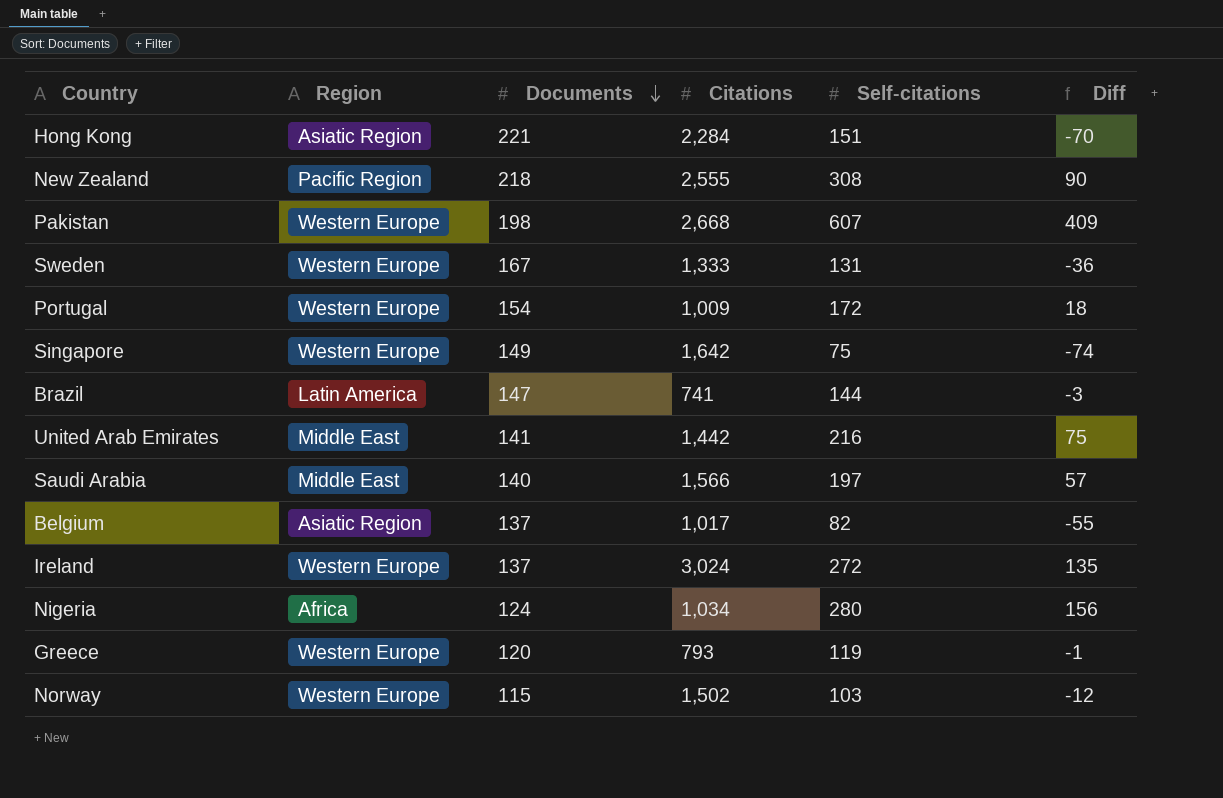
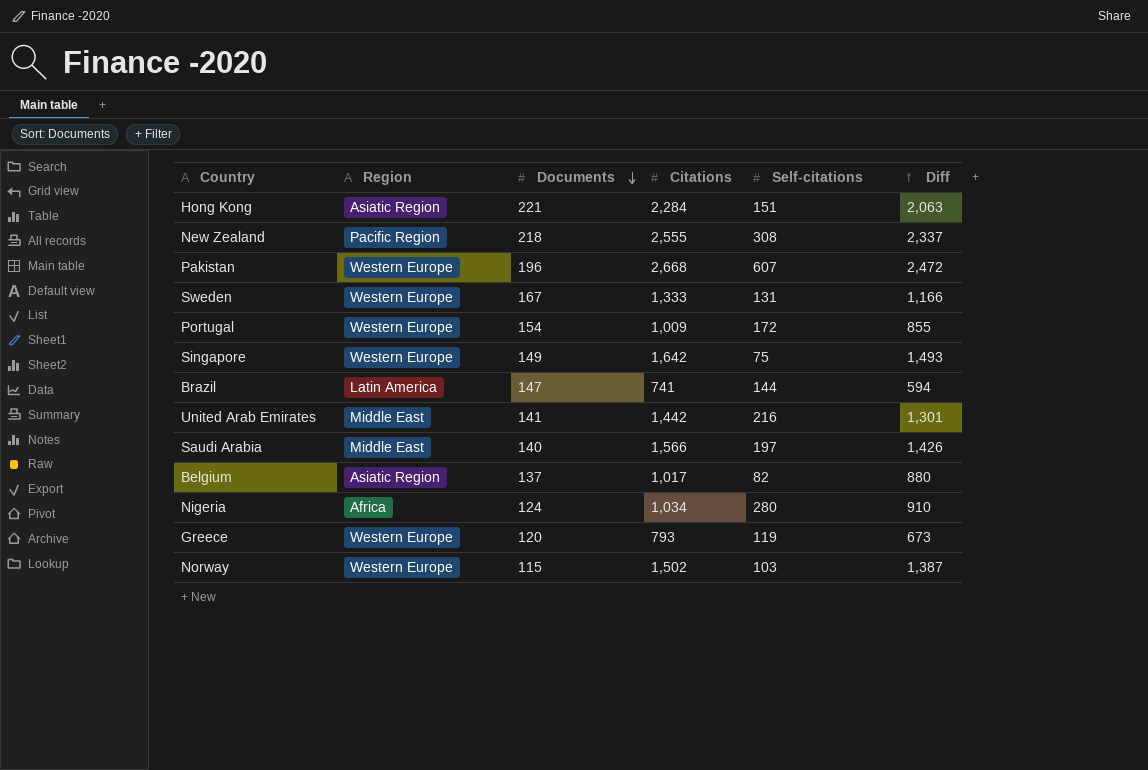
column Diff | formula: [Self-citations] - [Documents] -> [Citations] - [Documents]
row Ireland: Western Europe | 137 | 3,024 | 272 | 135 -> none
Pakistan | Documents: 198 -> 196

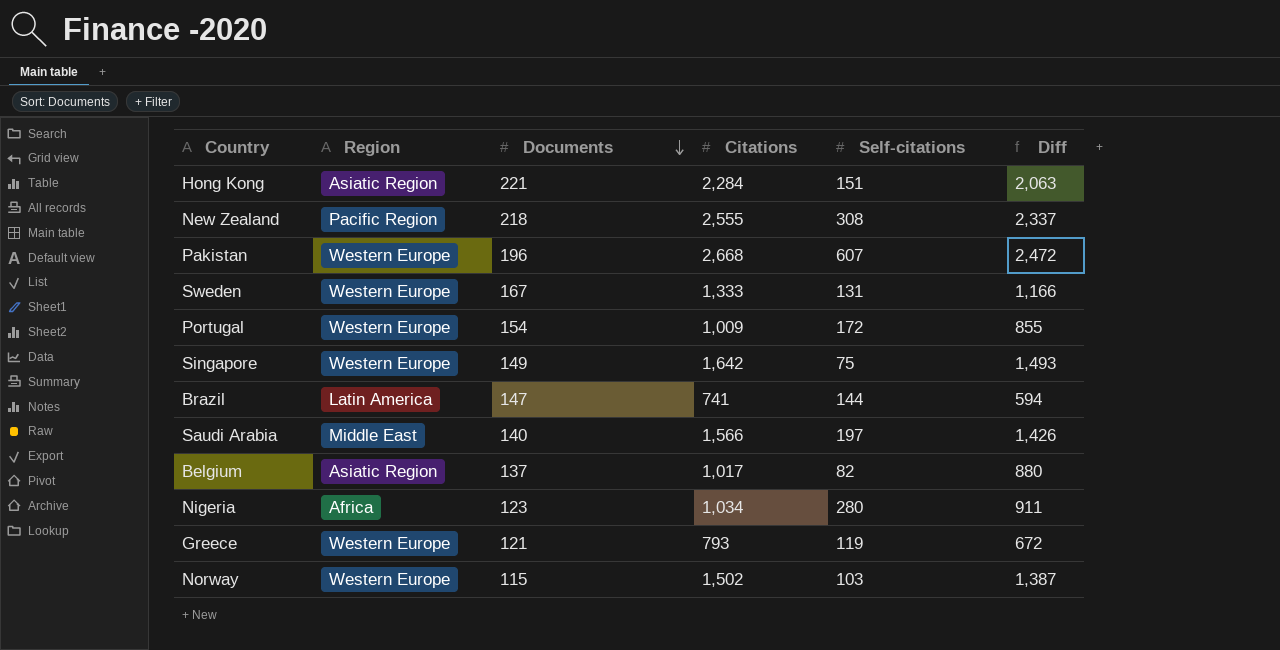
row United Arab Emirates: Middle East | 141 | 1,442 | 216 | 1,301 -> none
Nigeria | Documents: 124 -> 123
Nigeria | Diff: 910 -> 911
Greece | Documents: 120 -> 121
Greece | Diff: 673 -> 672

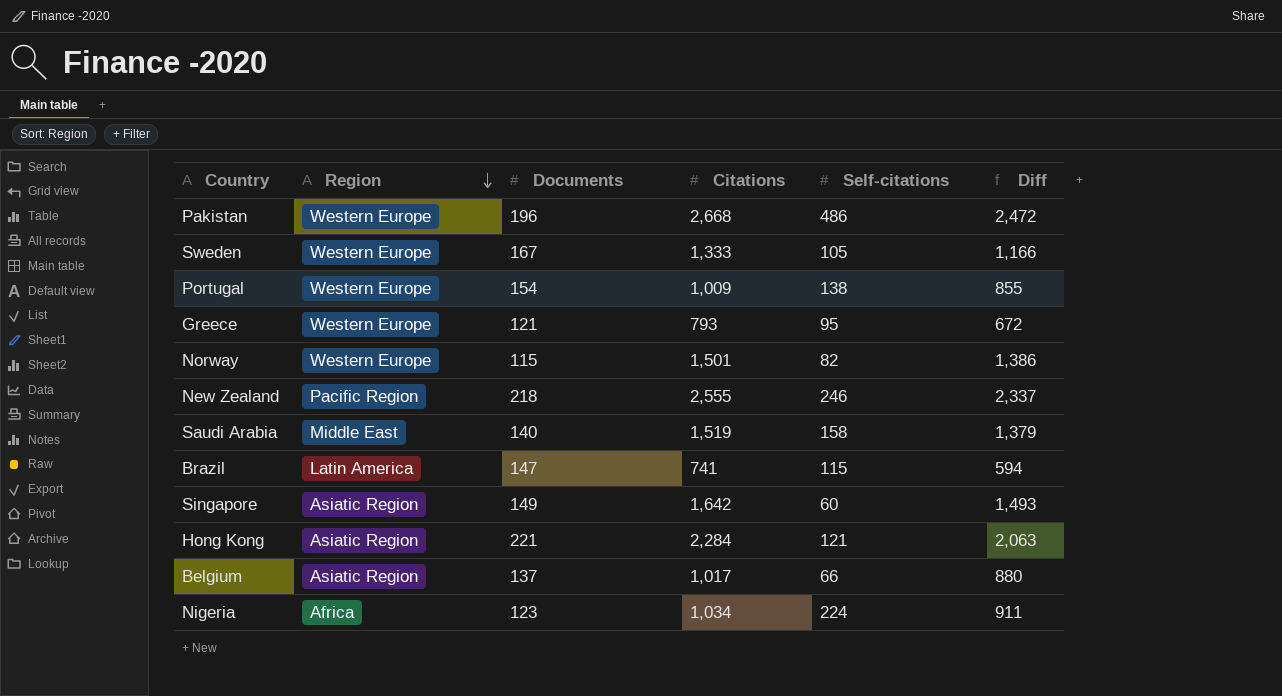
row order: Documents descending -> Region descending
Pakistan | Self-citations: 607 -> 486
Sweden | Self-citations: 131 -> 105
Portugal | Self-citations: 172 -> 138
Greece | Self-citations: 119 -> 95
Norway | Citations: 1,502 -> 1,501
Norway | Self-citations: 103 -> 82
Norway | Diff: 1,387 -> 1,386
New Zealand | Self-citations: 308 -> 246
Saudi Arabia | Citations: 1,566 -> 1,519
Saudi Arabia | Self-citations: 197 -> 158
Saudi Arabia | Diff: 1,426 -> 1,379
Brazil | Self-citations: 144 -> 115
Singapore | Region: Western Europe -> Asiatic Region
Singapore | Self-citations: 75 -> 60
Hong Kong | Self-citations: 151 -> 121
Belgium | Self-citations: 82 -> 66
Nigeria | Self-citations: 280 -> 224

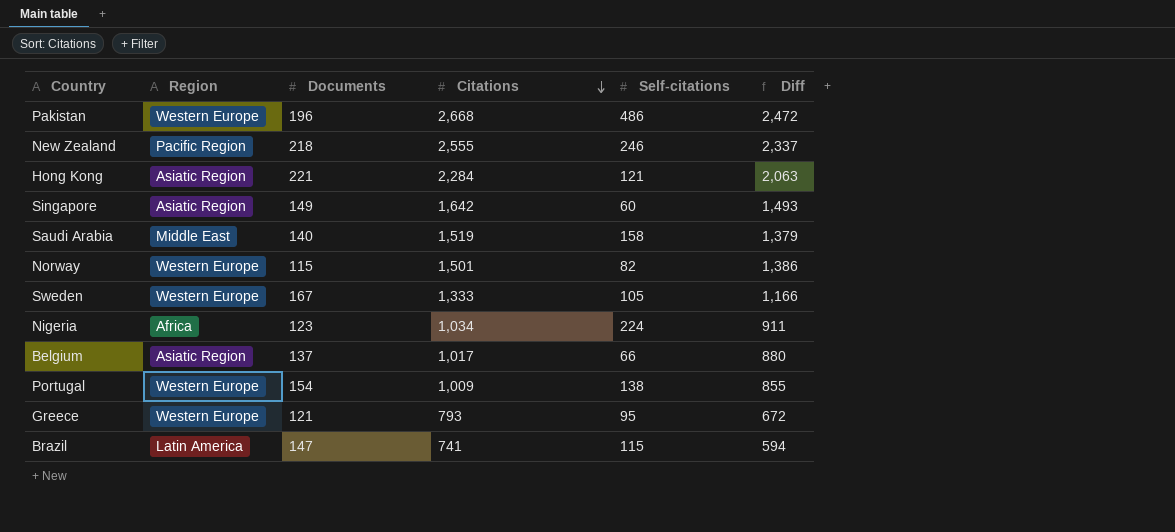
row order: Region descending -> Citations descending

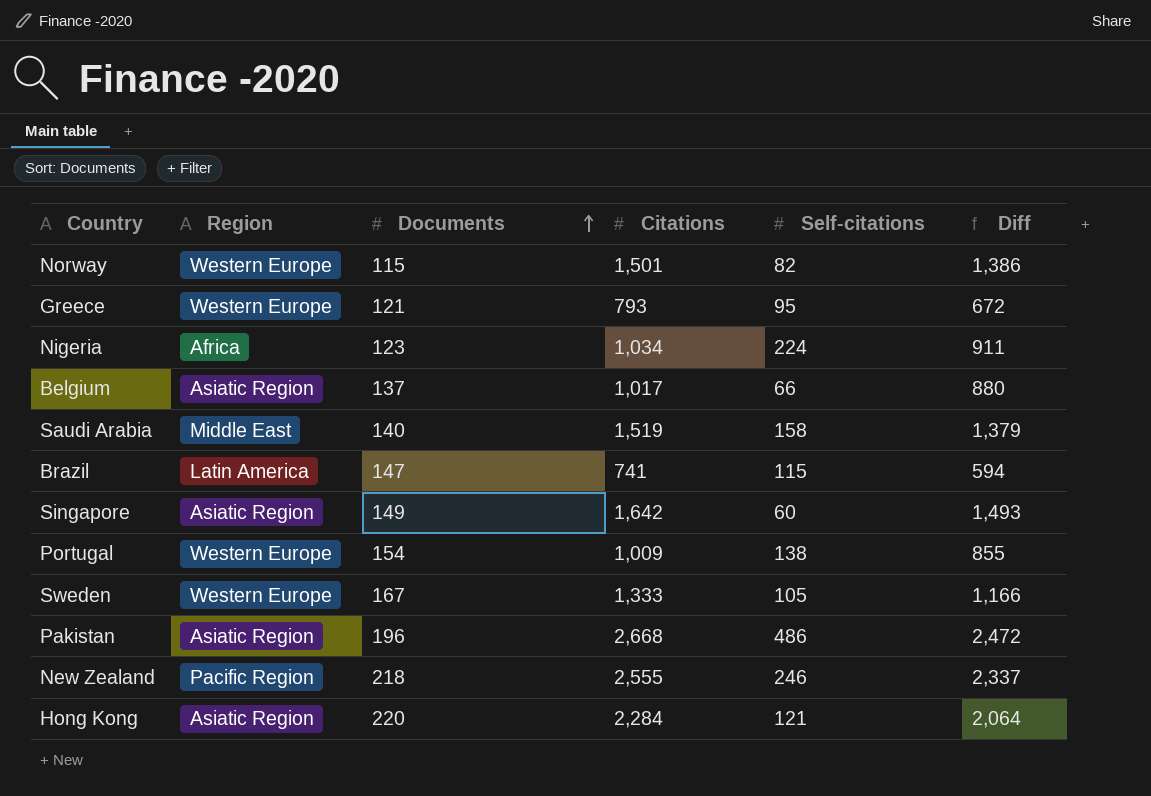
row order: Citations descending -> Documents ascending
Pakistan | Region: Western Europe -> Asiatic Region
Hong Kong | Documents: 221 -> 220
Hong Kong | Diff: 2,063 -> 2,064

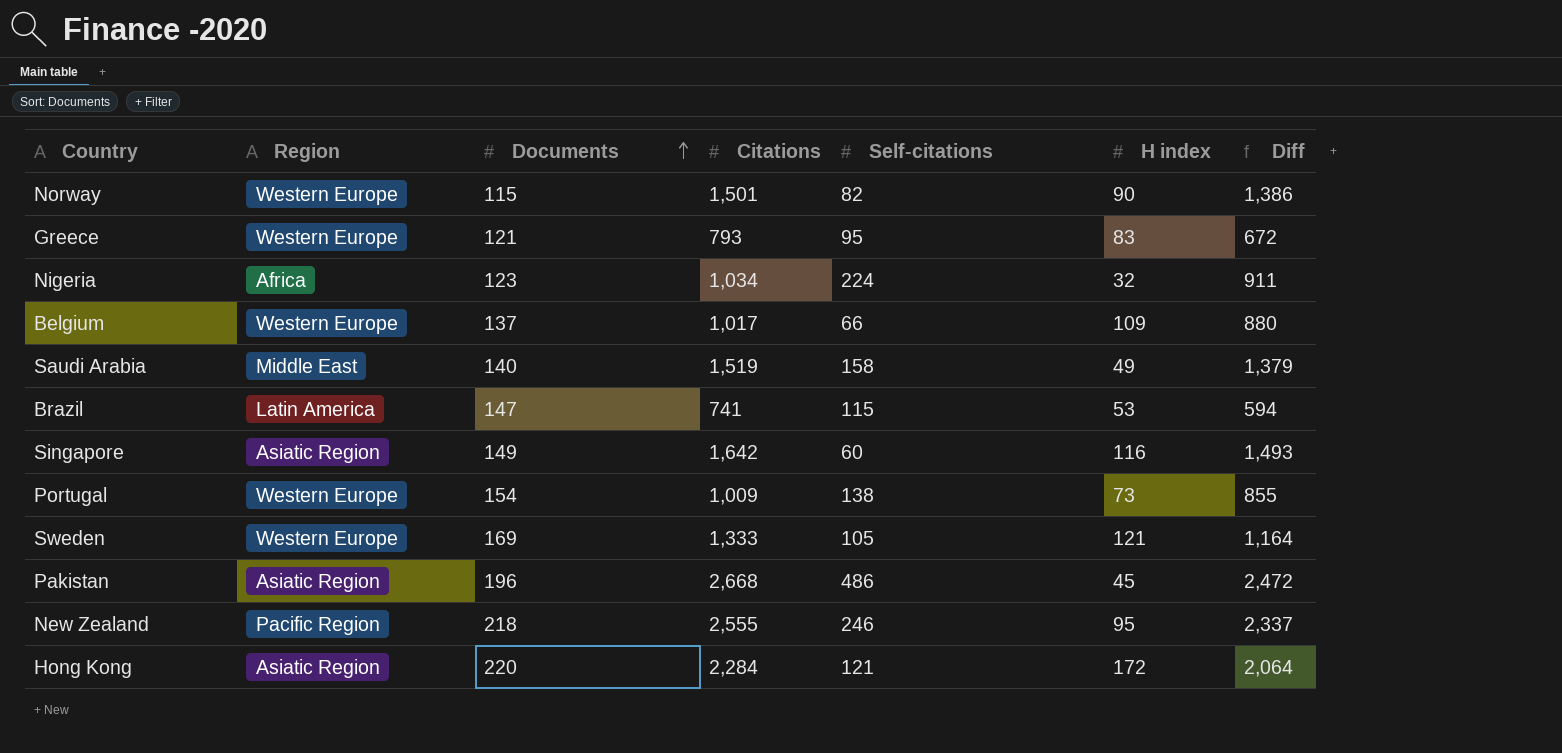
column H index | position: none -> 6
Belgium | Region: Asiatic Region -> Western Europe
Sweden | Documents: 167 -> 169
Sweden | Diff: 1,166 -> 1,164

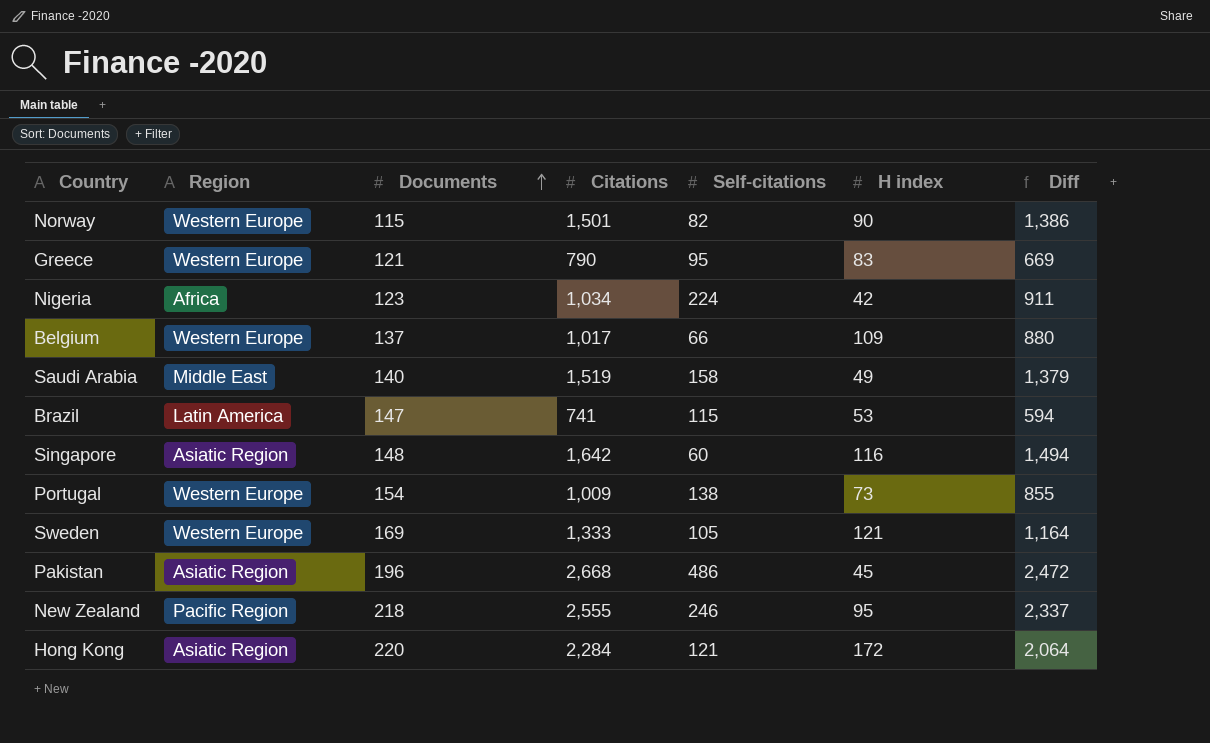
Greece | Citations: 793 -> 790
Greece | Diff: 672 -> 669
Nigeria | H index: 32 -> 42
Singapore | Documents: 149 -> 148
Singapore | Diff: 1,493 -> 1,494

